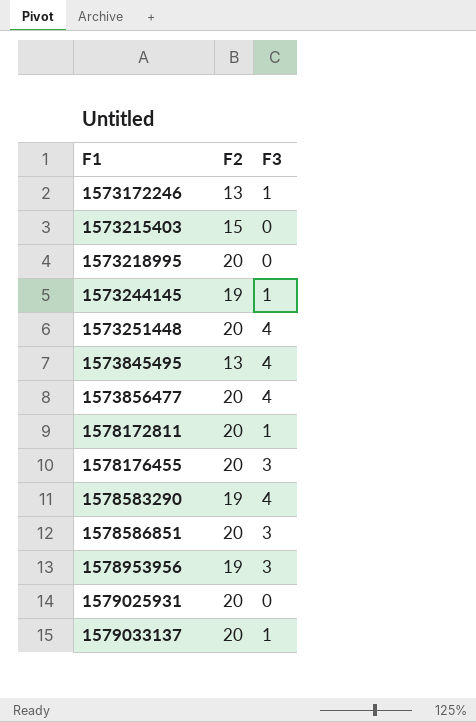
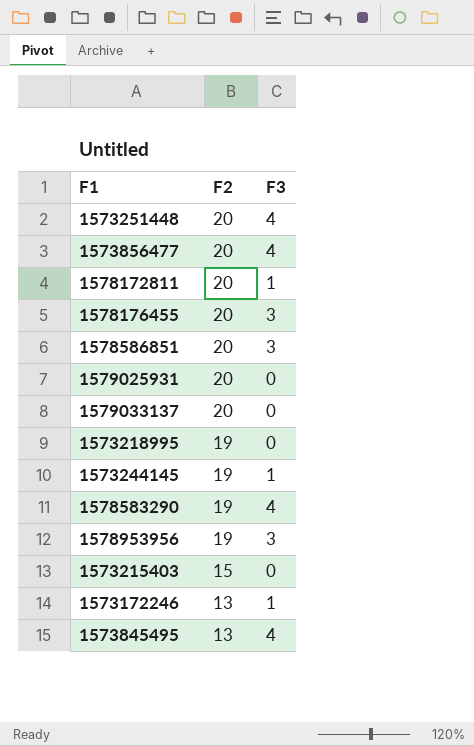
row order: F1 ascending -> F2 descending
1579033137 | F3: 1 -> 0
1573218995 | F2: 20 -> 19

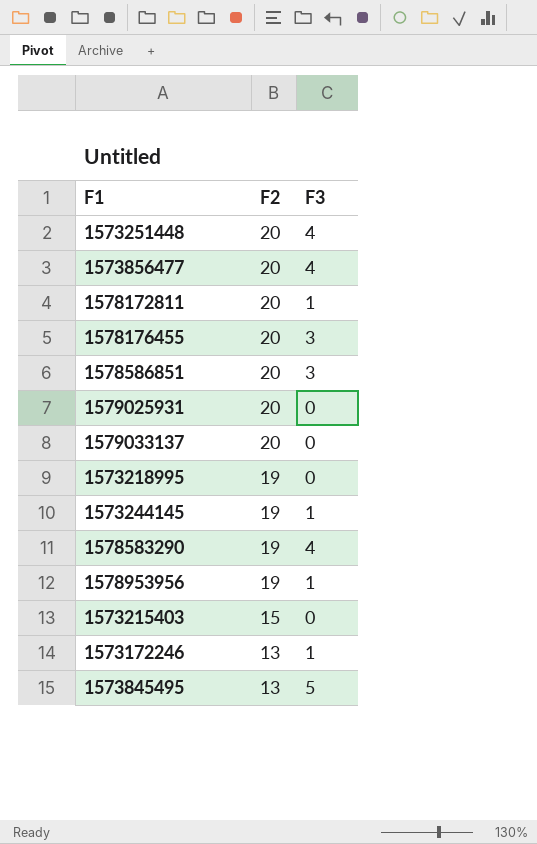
1578953956 | F3: 3 -> 1
1573845495 | F3: 4 -> 5

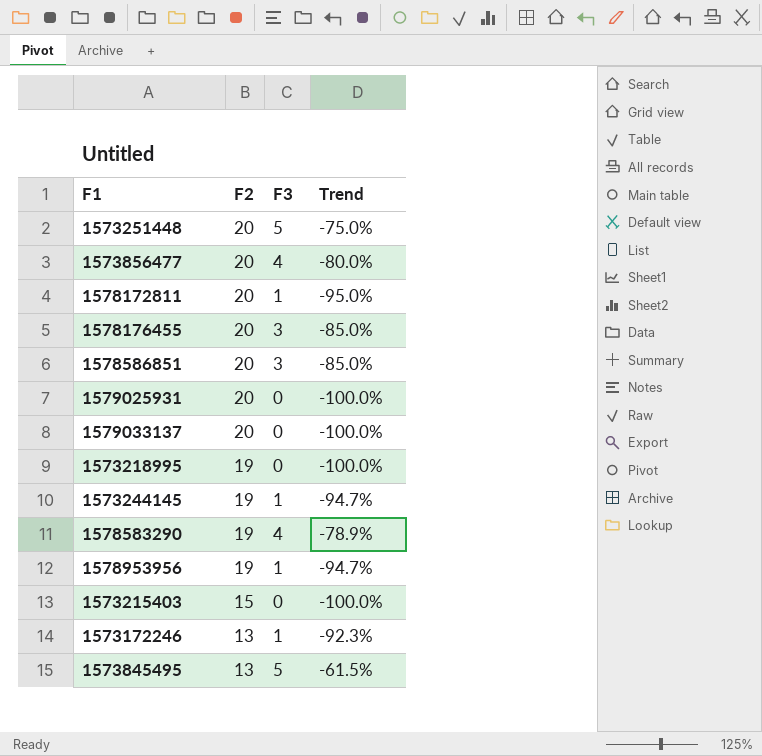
column Trend | formula: none -> ([F3] - [F2]) / [F2]
1573251448 | F3: 4 -> 5

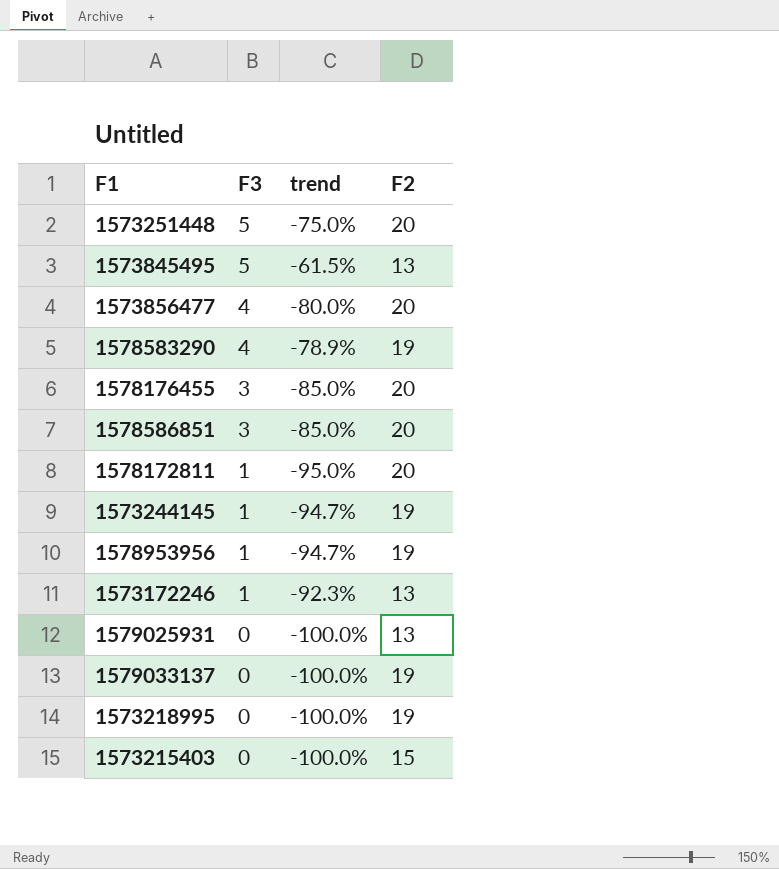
row order: F2 descending -> F3 descending
column name: Trend -> trend
column F2 | position: 2 -> 4
1579025931 | F2: 20 -> 13
1579033137 | F2: 20 -> 19

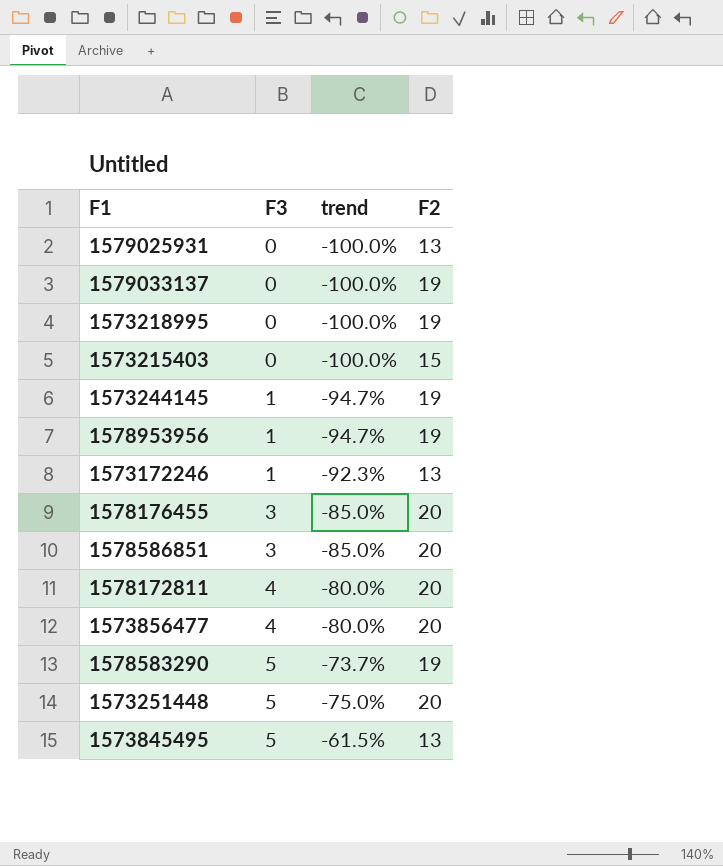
row order: F3 descending -> F3 ascending
1578172811 | F3: 1 -> 4
1578172811 | trend: -95.0% -> -80.0%
1578583290 | F3: 4 -> 5
1578583290 | trend: -78.9% -> -73.7%

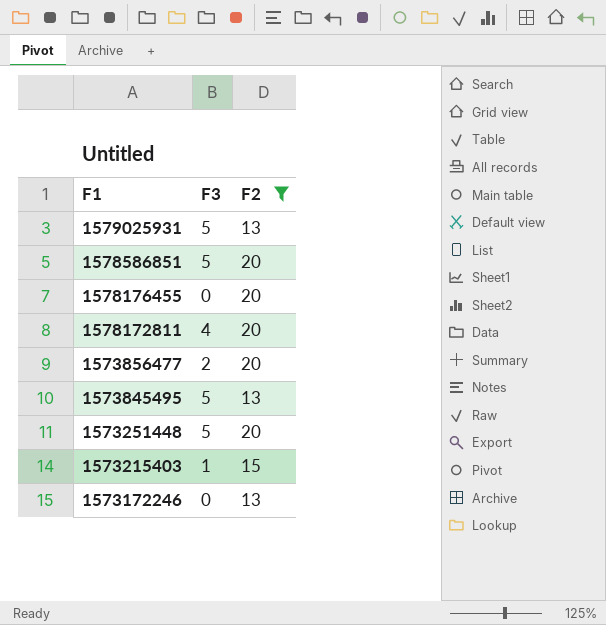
filter: none -> F2 != 19
row order: F3 ascending -> F1 descending
column trend | formula: ([F3] - [F2]) / [F2] -> none
1579025931 | F3: 0 -> 5
1578586851 | F3: 3 -> 5
1578176455 | F3: 3 -> 0
1573856477 | F3: 4 -> 2
1573215403 | F3: 0 -> 1
1573172246 | F3: 1 -> 0

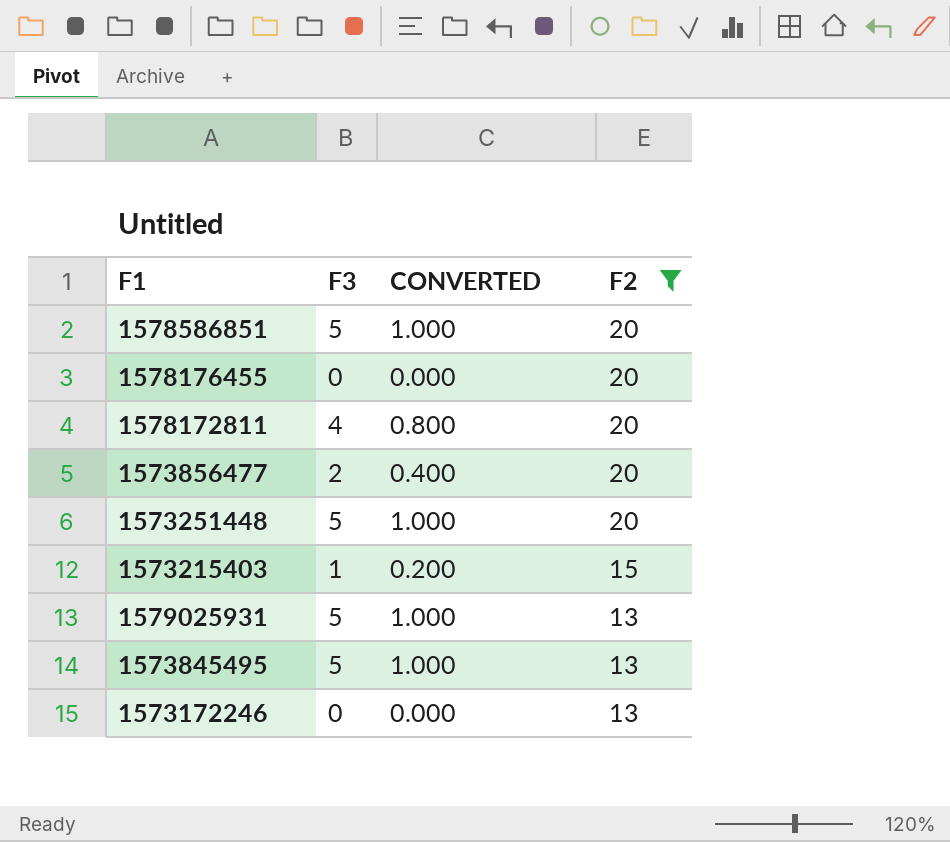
row order: F1 descending -> F2 descending
column CONVERTED | formula: none -> [F3] * 0.2

